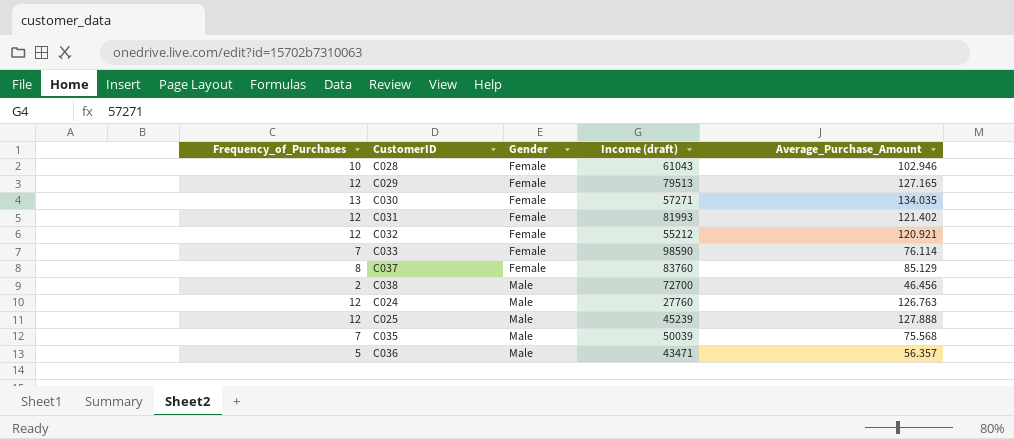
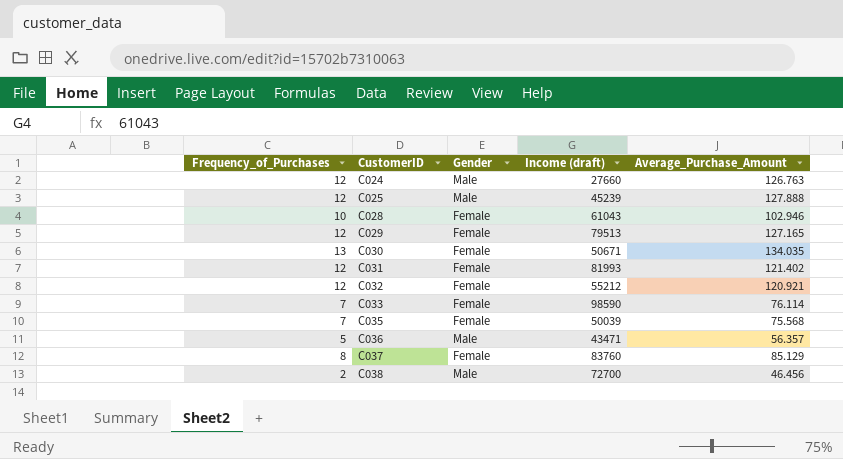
row order: Gender ascending -> CustomerID ascending
C024 | Income (draft): 27760 -> 27660
C030 | Income (draft): 57271 -> 50671
C035 | Gender: Male -> Female

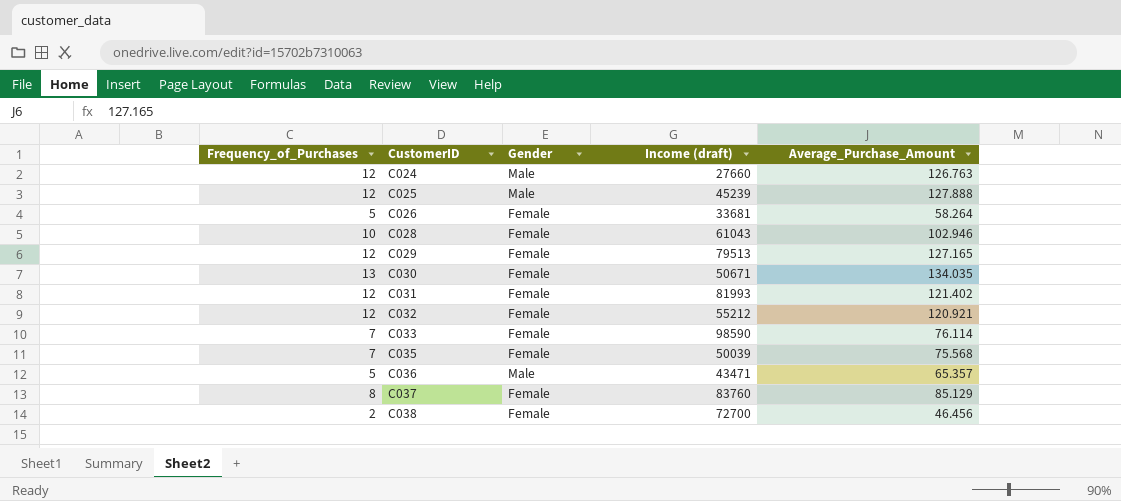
row C026: none -> 5 | Female | 33681 | 58.264
C036 | Average_Purchase_Amount: 56.357 -> 65.357
C038 | Gender: Male -> Female

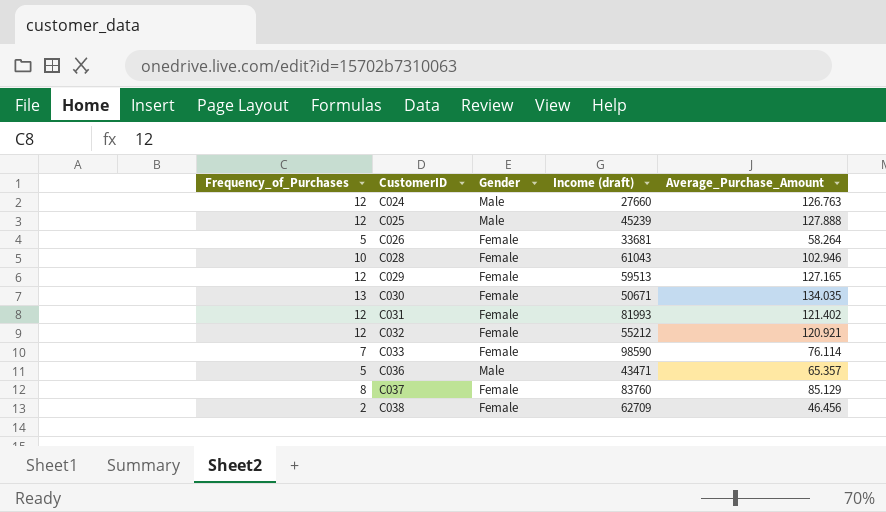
row C035: 7 | Female | 50039 | 75.568 -> none
C029 | Income (draft): 79513 -> 59513
C038 | Income (draft): 72700 -> 62709

